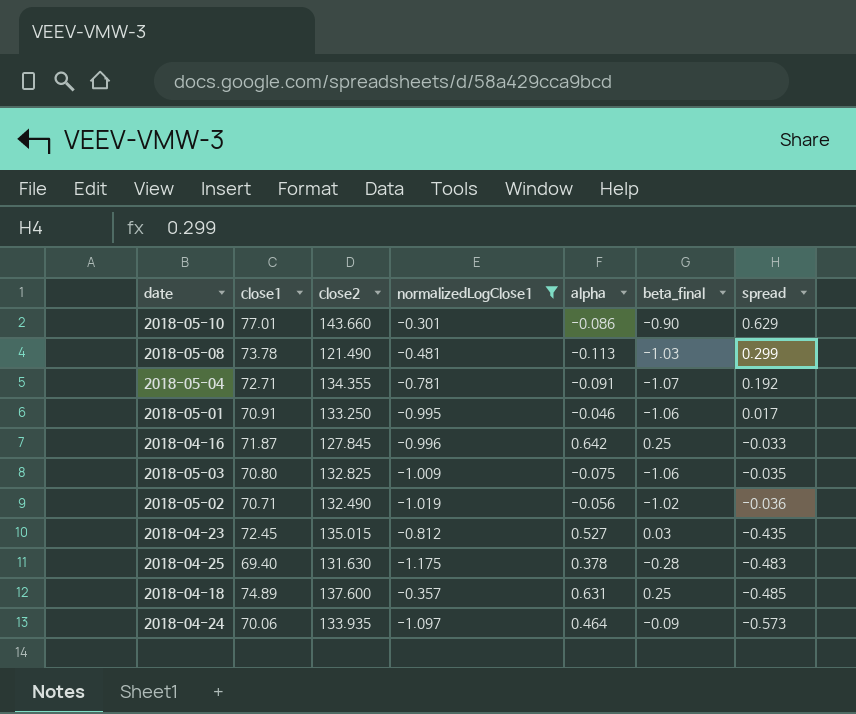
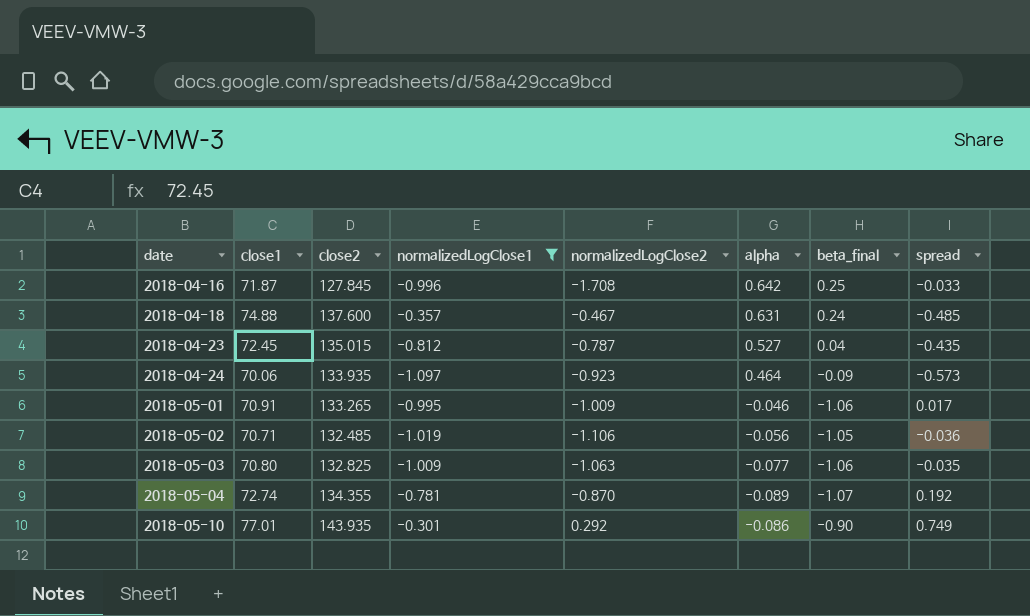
row order: spread descending -> date ascending
column normalizedLogClose2 | position: none -> 5
row 2018-05-08: 73.78 | 121.490 | -0.481 | -0.113 | -1.03 | 0.299 -> none
row 2018-04-25: 69.40 | 131.630 | -1.175 | 0.378 | -0.28 | -0.483 -> none
2018-04-18 | close1: 74.89 -> 74.88
2018-04-18 | beta_final: 0.25 -> 0.24
2018-04-23 | beta_final: 0.03 -> 0.04
2018-05-01 | close2: 133.250 -> 133.265
2018-05-02 | close2: 132.490 -> 132.485
2018-05-02 | beta_final: -1.02 -> -1.05
2018-05-03 | alpha: -0.075 -> -0.077
2018-05-04 | close1: 72.71 -> 72.74
2018-05-04 | alpha: -0.091 -> -0.089
2018-05-10 | close2: 143.660 -> 143.935
2018-05-10 | spread: 0.629 -> 0.749

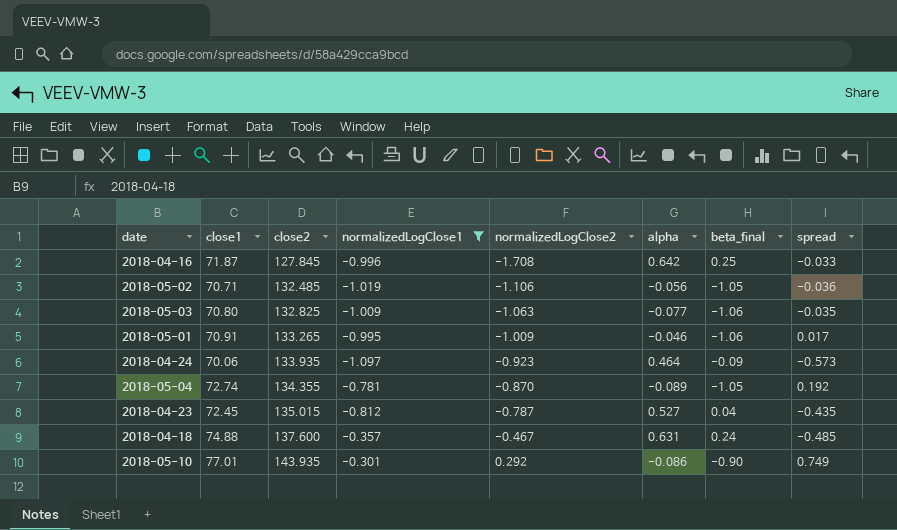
row order: date ascending -> close2 ascending
2018-05-04 | beta_final: -1.07 -> -1.05

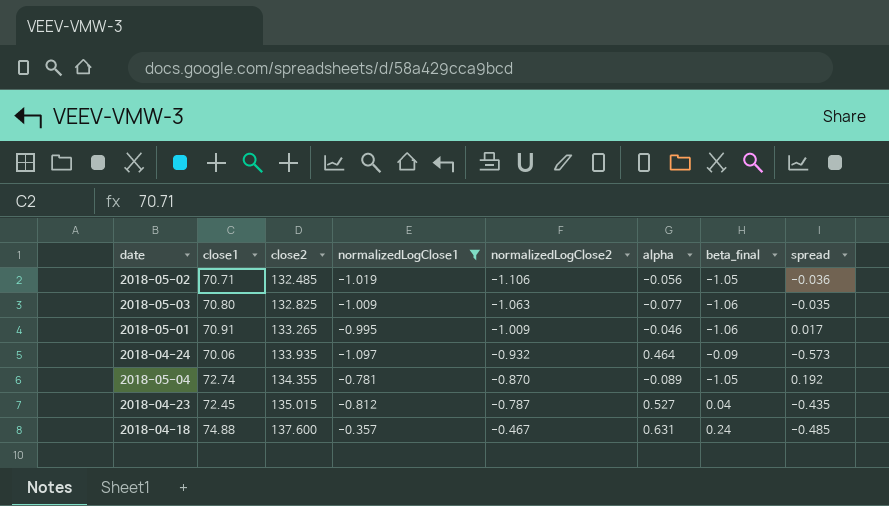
row 2018-04-16: 71.87 | 127.845 | -0.996 | -1.708 | 0.642 | 0.25 | -0.033 -> none
row 2018-05-10: 77.01 | 143.935 | -0.301 | 0.292 | -0.086 | -0.90 | 0.749 -> none
2018-04-24 | normalizedLogClose2: -0.923 -> -0.932

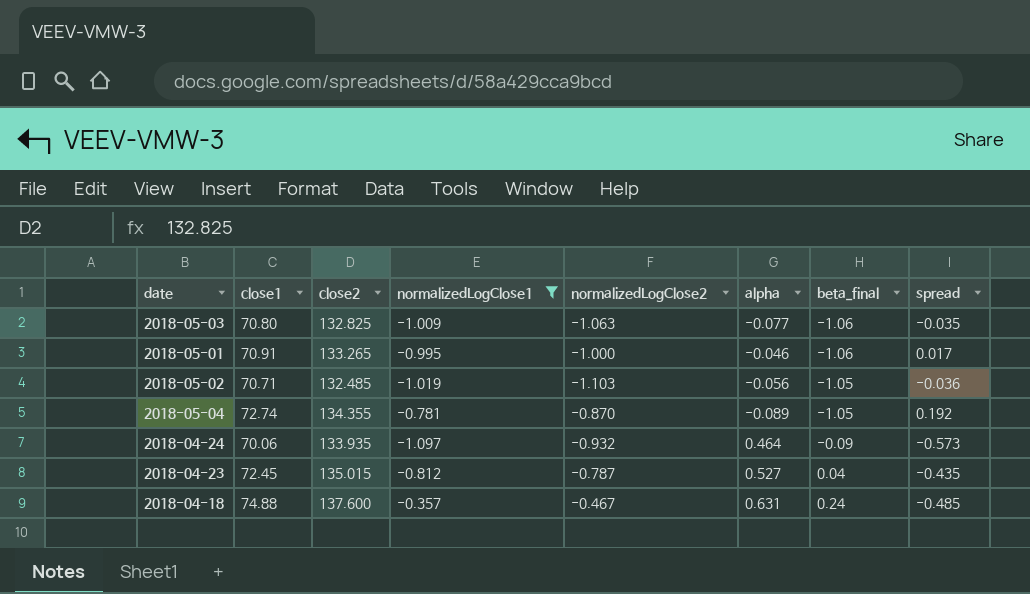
row order: close2 ascending -> beta_final ascending
2018-05-01 | normalizedLogClose2: -1.009 -> -1.000
2018-05-02 | normalizedLogClose2: -1.106 -> -1.103

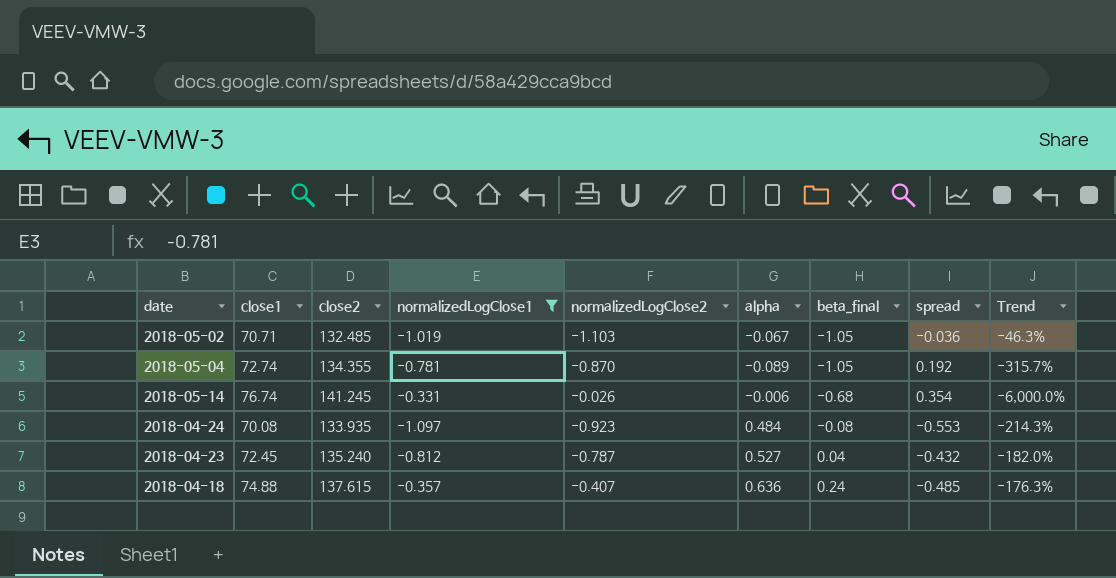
column Trend | formula: none -> ([spread] - [alpha]) / [alpha]
row 2018-05-03: 70.80 | 132.825 | -1.009 | -1.063 | -0.077 | -1.06 | -0.035 -> none
row 2018-05-01: 70.91 | 133.265 | -0.995 | -1.000 | -0.046 | -1.06 | 0.017 -> none
2018-05-02 | alpha: -0.056 -> -0.067
row 2018-05-14: none -> 76.74 | 141.245 | -0.331 | -0.026 | -0.006 | -0.68 | 0.354 | -6,000.0%
2018-04-24 | close1: 70.06 -> 70.08
2018-04-24 | normalizedLogClose2: -0.932 -> -0.923
2018-04-24 | alpha: 0.464 -> 0.484
2018-04-24 | beta_final: -0.09 -> -0.08
2018-04-24 | spread: -0.573 -> -0.553
2018-04-23 | close2: 135.015 -> 135.240
2018-04-23 | spread: -0.435 -> -0.432
2018-04-18 | close2: 137.600 -> 137.615
2018-04-18 | normalizedLogClose2: -0.467 -> -0.407
2018-04-18 | alpha: 0.631 -> 0.636

